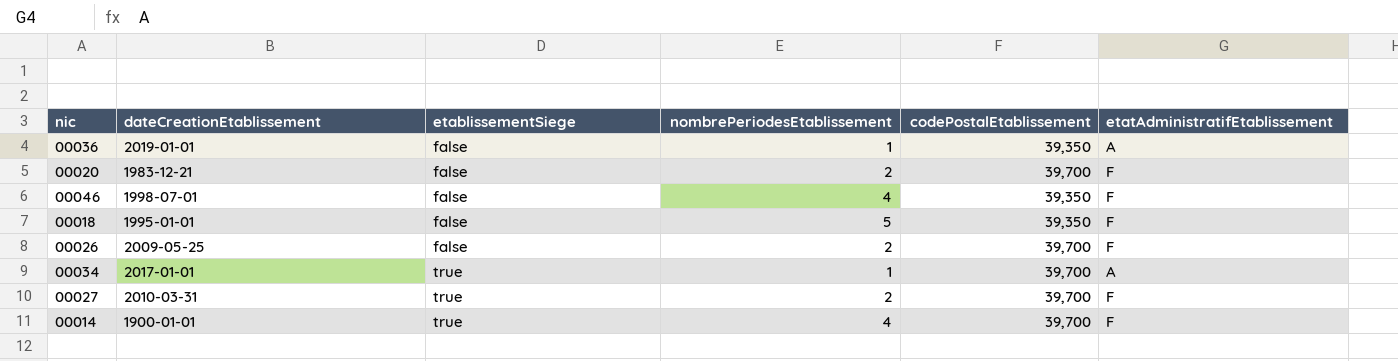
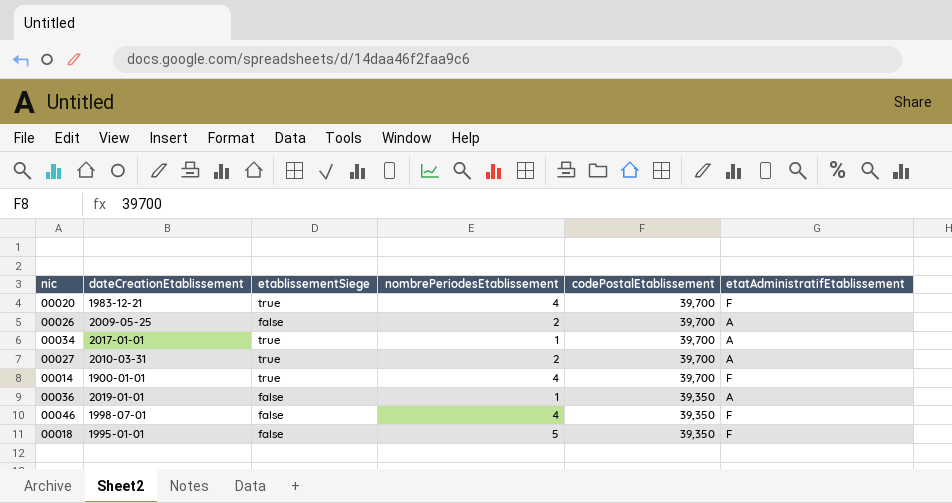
row order: etablissementSiege ascending -> codePostalEtablissement descending
00020 | etablissementSiege: false -> true
00020 | nombrePeriodesEtablissement: 2 -> 4
00026 | etatAdministratifEtablissement: F -> A
00027 | etatAdministratifEtablissement: F -> A

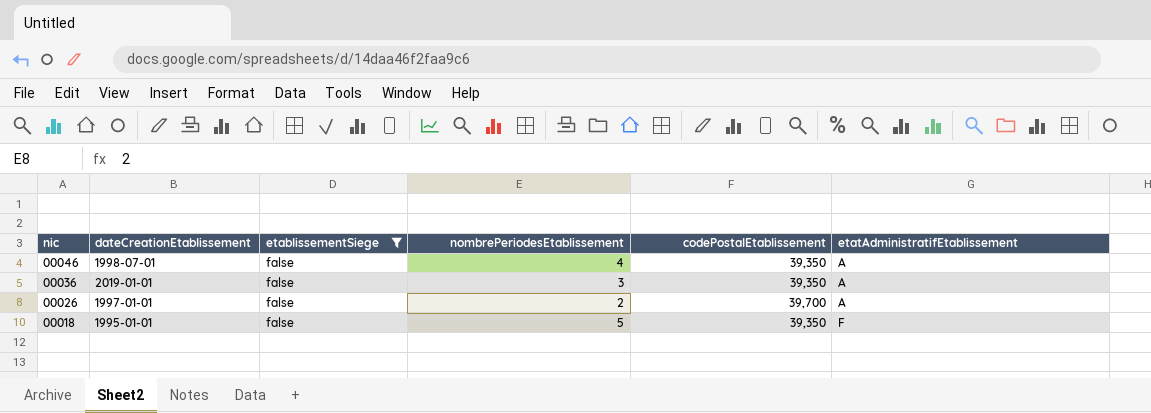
filter: none -> etablissementSiege = false
row order: codePostalEtablissement descending -> nic descending
00046 | etatAdministratifEtablissement: F -> A
00036 | nombrePeriodesEtablissement: 1 -> 3
00026 | dateCreationEtablissement: 2009-05-25 -> 1997-01-01

